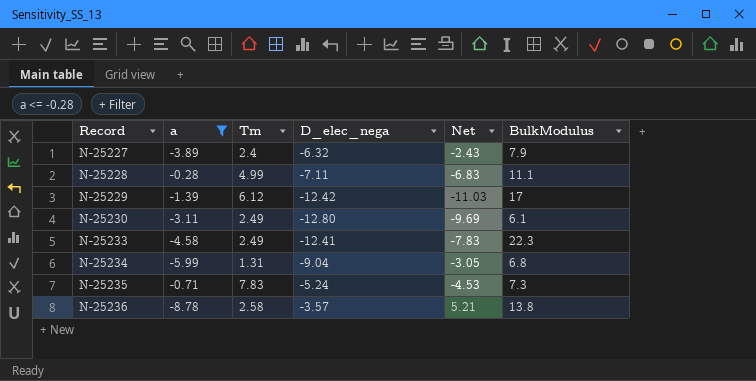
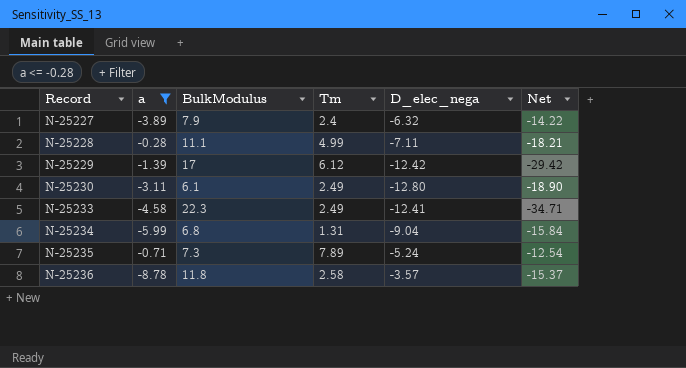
column BulkModulus | position: 6 -> 3
column Net | formula: [D_elec_nega] - [a] -> [D_elec_nega] - [BulkModulus]
N-25235 | Tm: 7.83 -> 7.89
N-25236 | BulkModulus: 13.8 -> 11.8

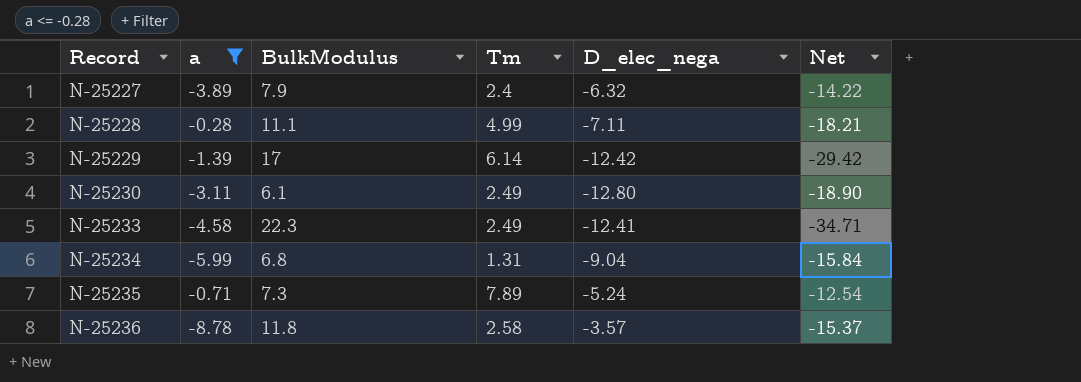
N-25229 | Tm: 6.12 -> 6.14

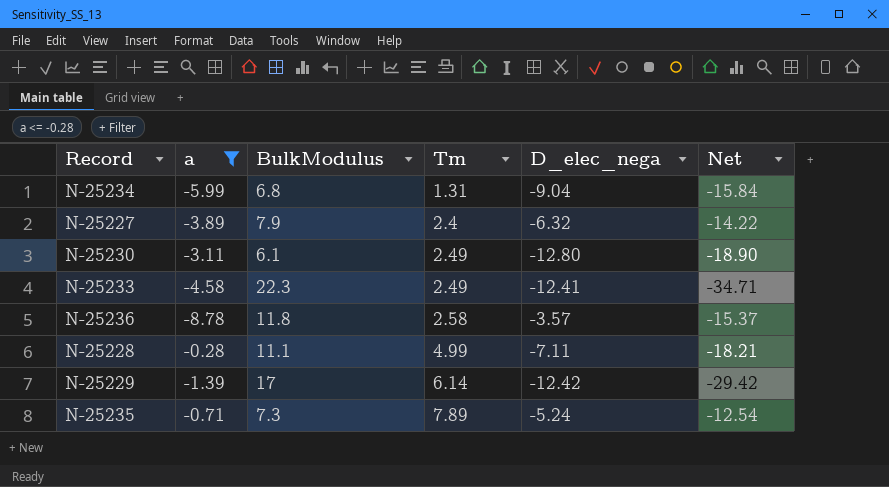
row order: Record ascending -> Tm ascending

